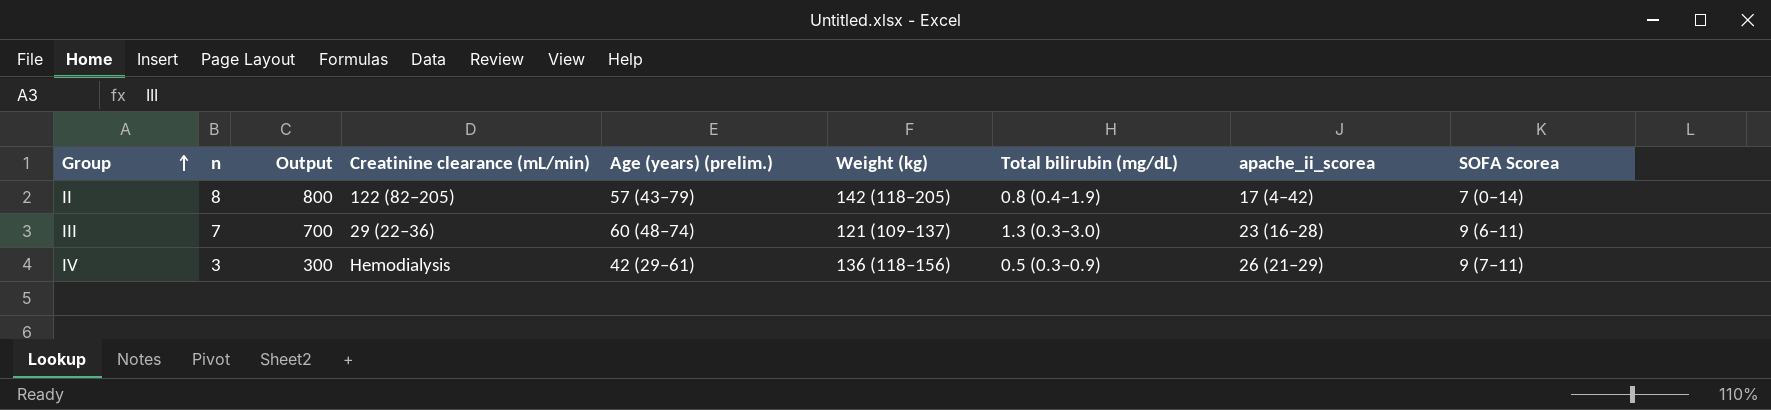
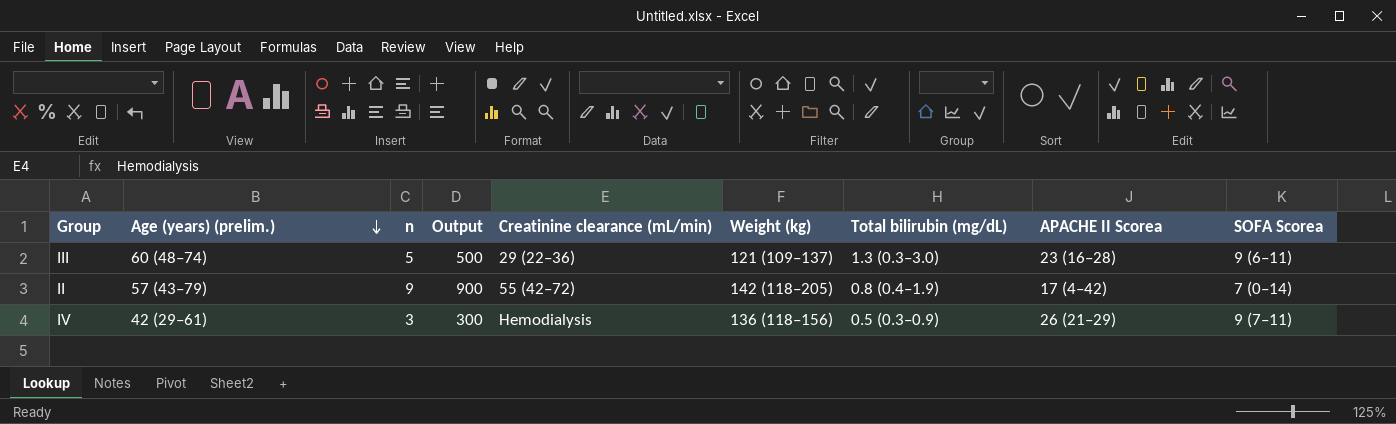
row order: Group ascending -> Age (years) (prelim.) descending
column Age (years) (prelim.) | position: 5 -> 2
column name: apache_ii_scorea -> APACHE II Scorea
III | n: 7 -> 5
III | Output: 700 -> 500
II | n: 8 -> 9
II | Output: 800 -> 900
II | Creatinine clearance (mL/min): 122 (82–205) -> 55 (42–72)

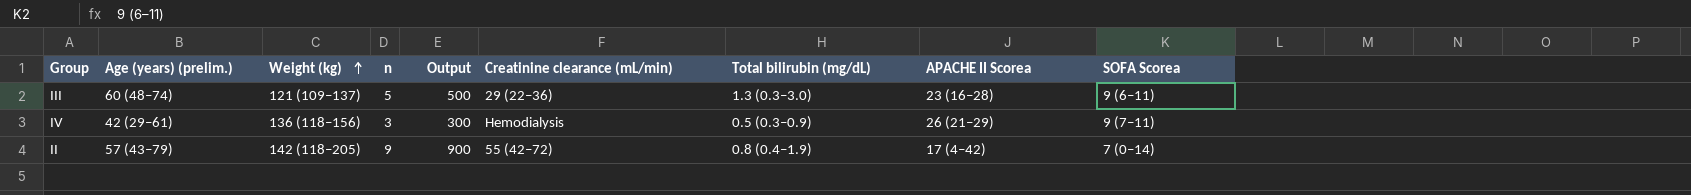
row order: Age (years) (prelim.) descending -> Weight (kg) ascending
column Weight (kg) | position: 6 -> 3

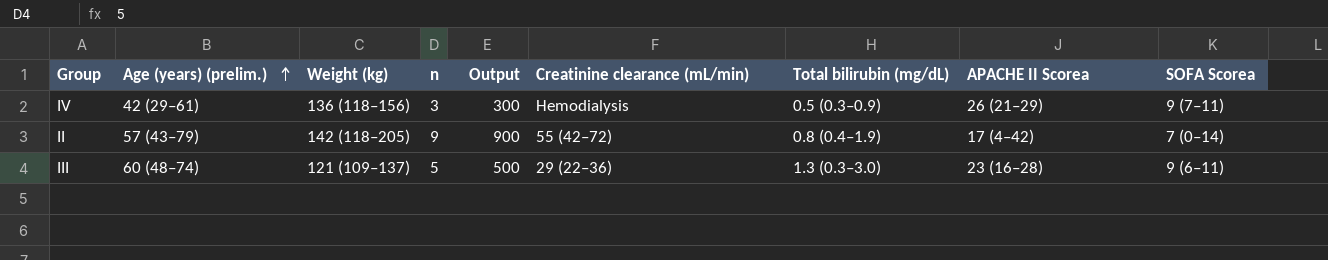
row order: Weight (kg) ascending -> Age (years) (prelim.) ascending

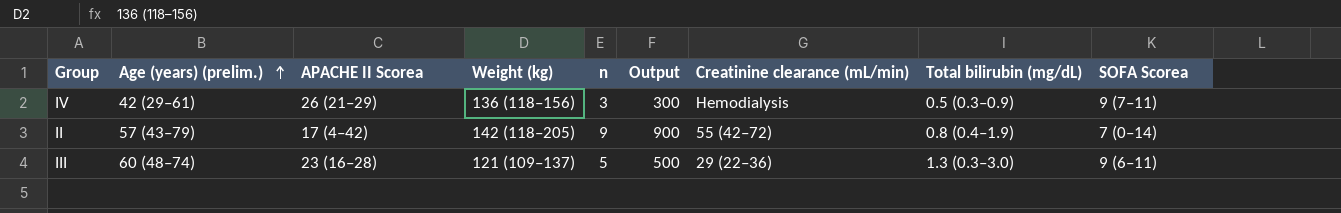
column APACHE II Scorea | position: 8 -> 3

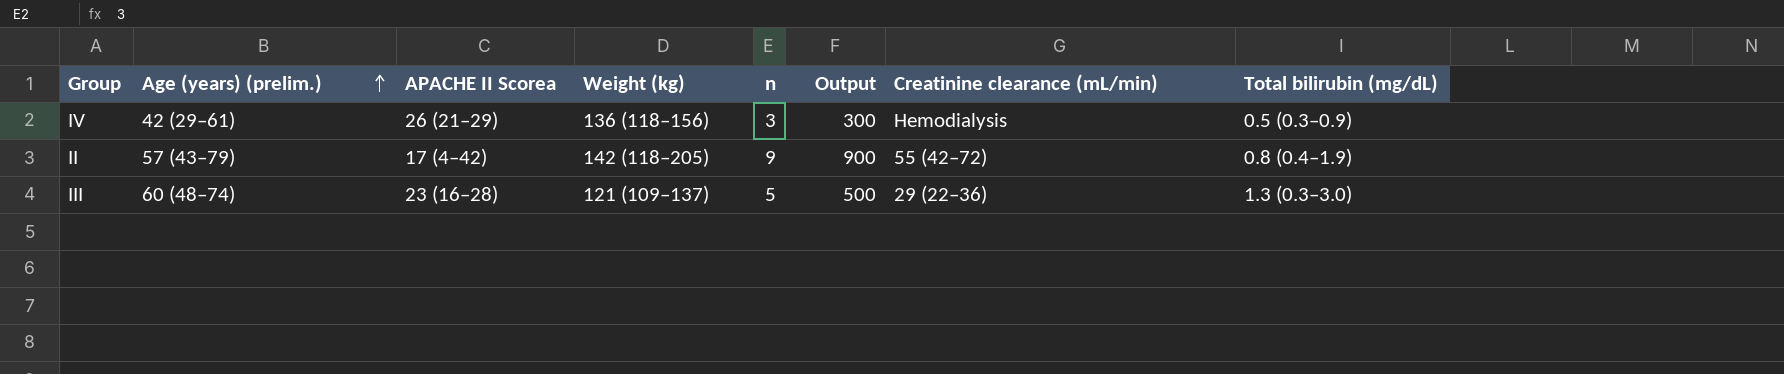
column SOFA Scorea | position: 9 -> none

